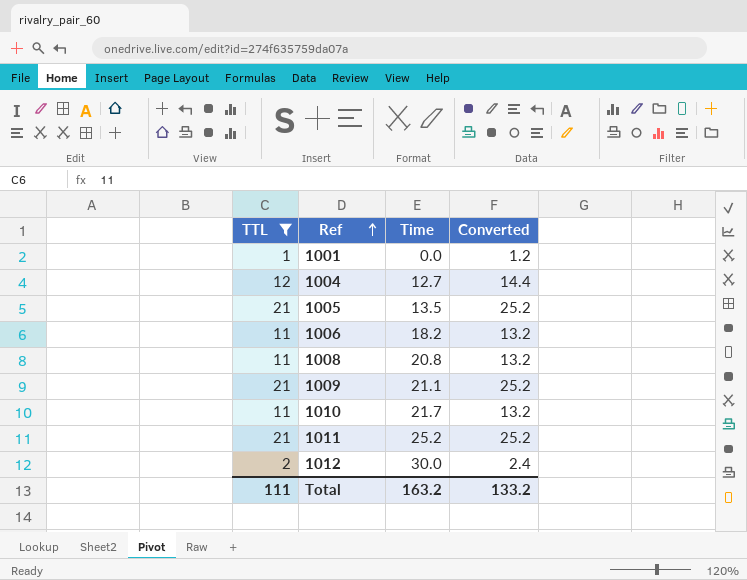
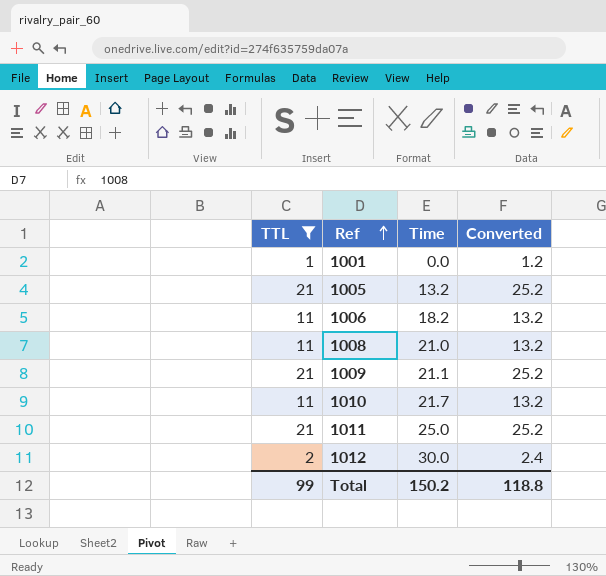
row 1004: 12 | 12.7 | 14.4 -> none
1005 | Time: 13.5 -> 13.2
1008 | Time: 20.8 -> 21.0
1011 | Time: 25.2 -> 25.0
Total | TTL: 111 -> 99
Total | Time: 163.2 -> 150.2
Total | Converted: 133.2 -> 118.8

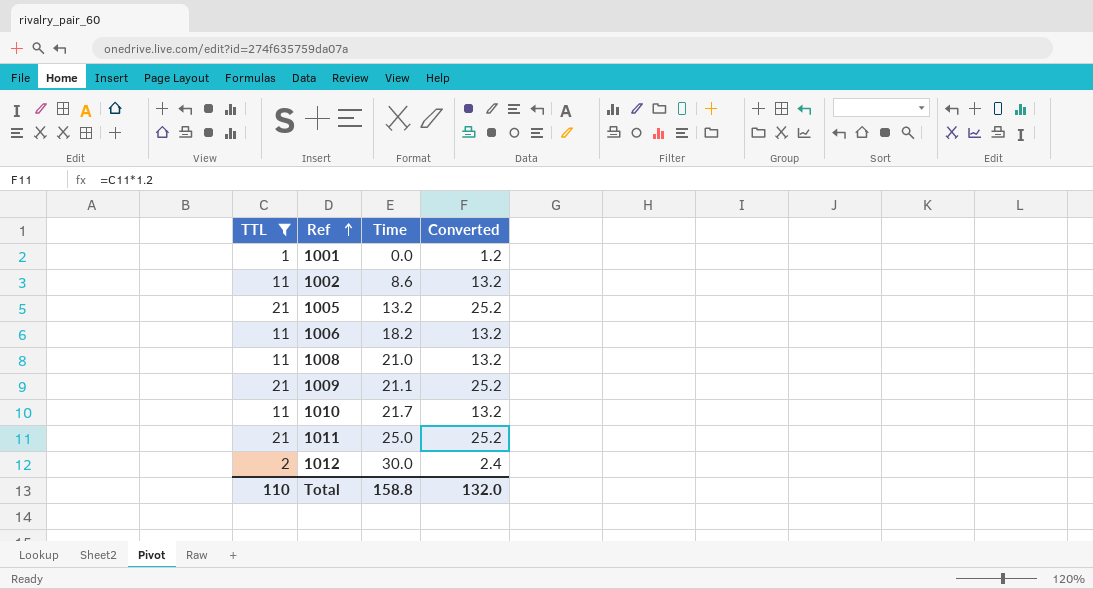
row 1002: none -> 11 | 8.6 | 13.2
Total | TTL: 99 -> 110
Total | Time: 150.2 -> 158.8
Total | Converted: 118.8 -> 132.0

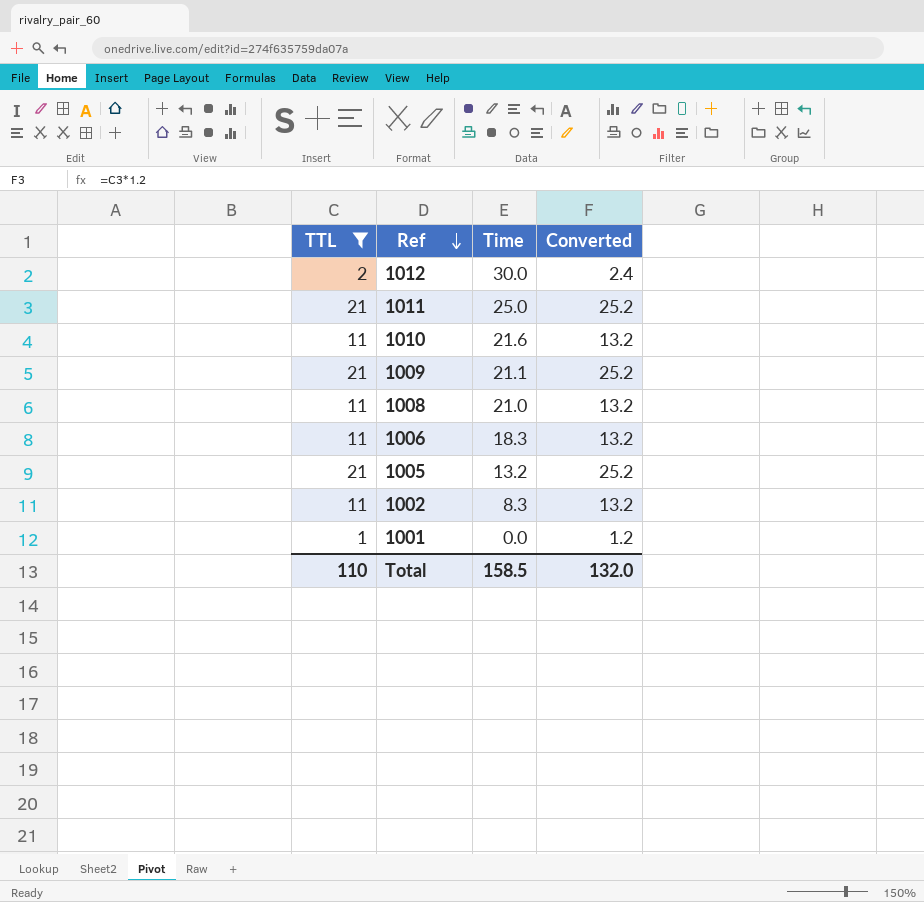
row order: Ref ascending -> Ref descending
1010 | Time: 21.7 -> 21.6
1006 | Time: 18.2 -> 18.3
1002 | Time: 8.6 -> 8.3
Total | Time: 158.8 -> 158.5

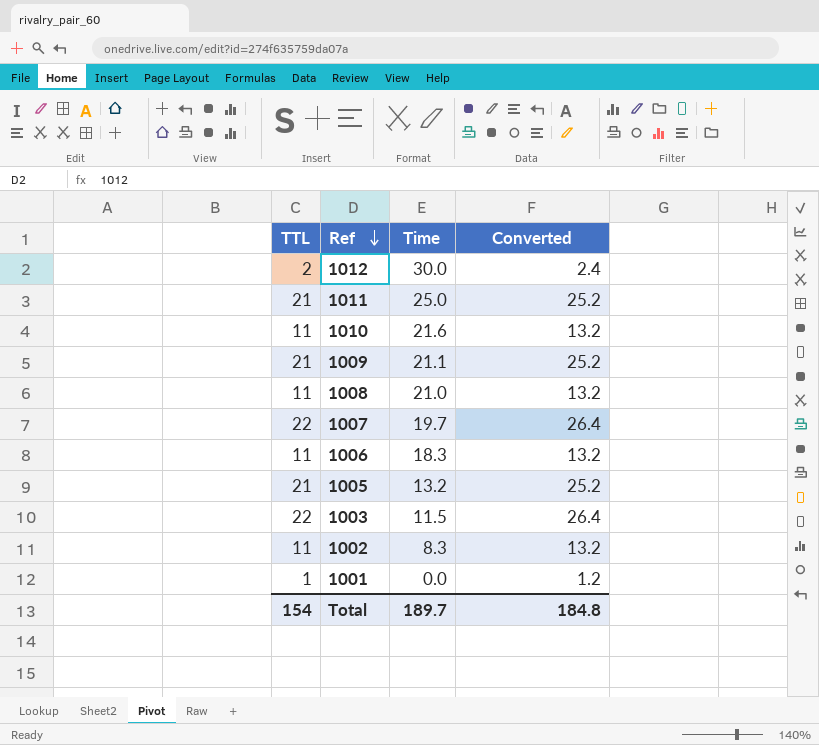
filter: TTL != 22 -> none
Total | TTL: 110 -> 154
Total | Time: 158.5 -> 189.7
Total | Converted: 132.0 -> 184.8

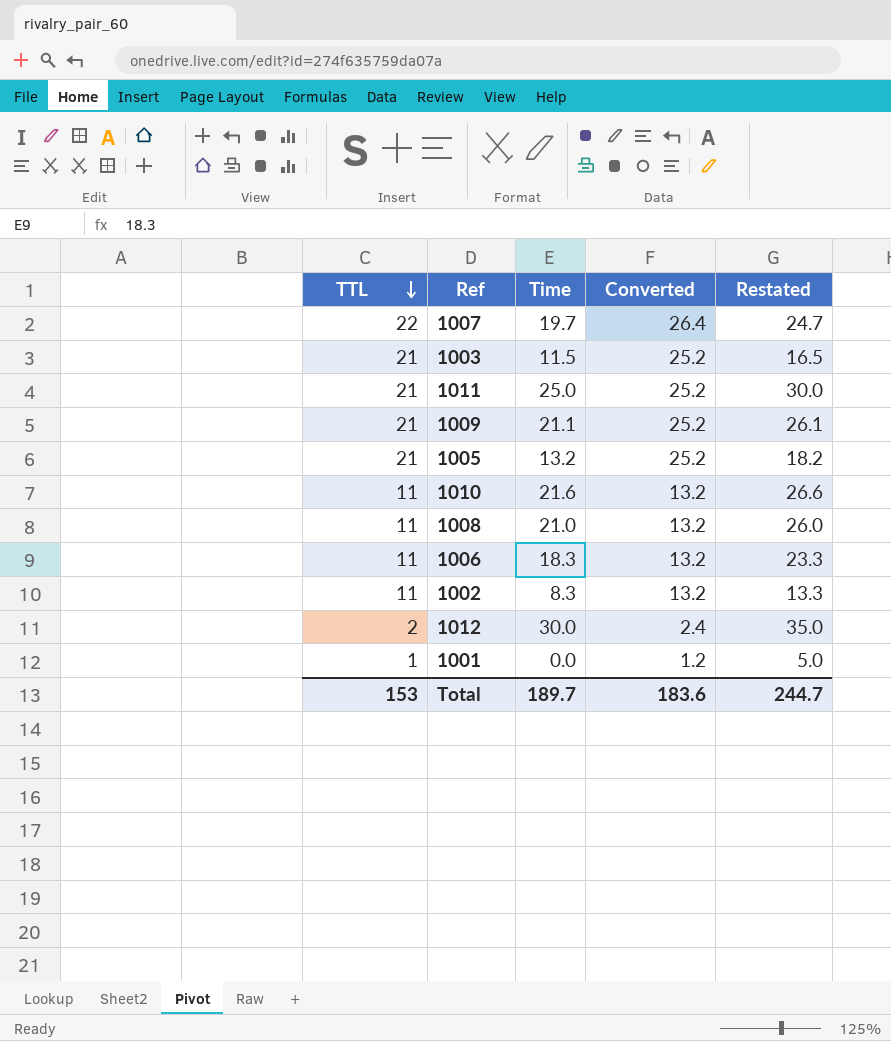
row order: Ref descending -> TTL descending
column Restated | formula: none -> [Time] + 5
1003 | TTL: 22 -> 21
1003 | Converted: 26.4 -> 25.2
Total | TTL: 154 -> 153
Total | Converted: 184.8 -> 183.6

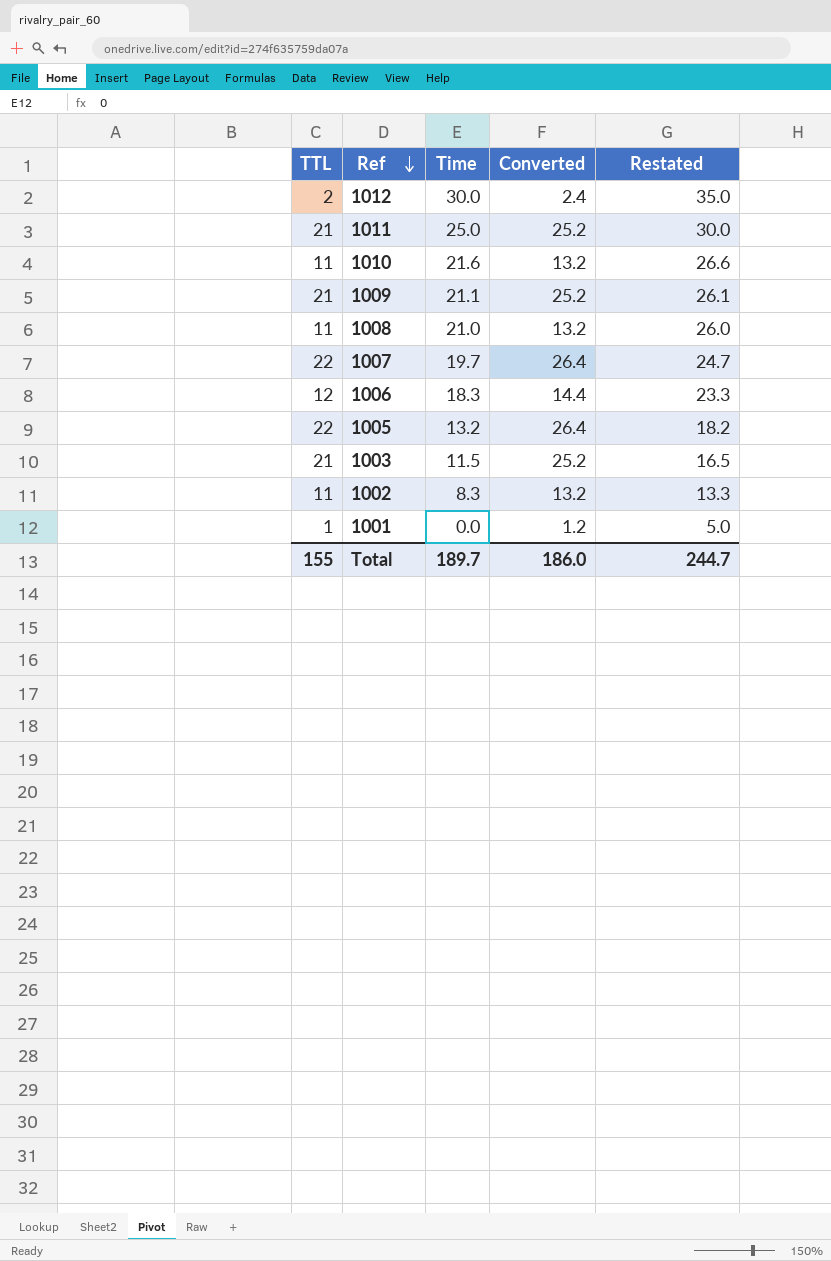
row order: TTL descending -> Ref descending
1006 | TTL: 11 -> 12
1006 | Converted: 13.2 -> 14.4
1005 | TTL: 21 -> 22
1005 | Converted: 25.2 -> 26.4
Total | TTL: 153 -> 155
Total | Converted: 183.6 -> 186.0

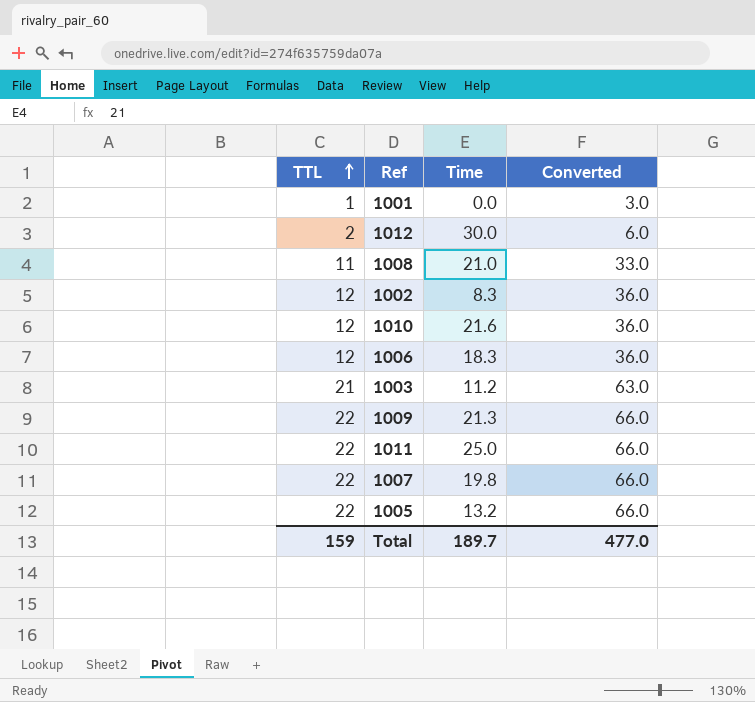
row order: Ref descending -> TTL ascending
column Restated | formula: [Time] + 5 -> none
column Converted | formula: [TTL] * 1.2 -> [TTL] * 3
1002 | TTL: 11 -> 12
1010 | TTL: 11 -> 12
1003 | Time: 11.5 -> 11.2
1009 | TTL: 21 -> 22
1009 | Time: 21.1 -> 21.3
1011 | TTL: 21 -> 22
1007 | Time: 19.7 -> 19.8
Total | TTL: 155 -> 159
Total | Converted: 186.0 -> 477.0

